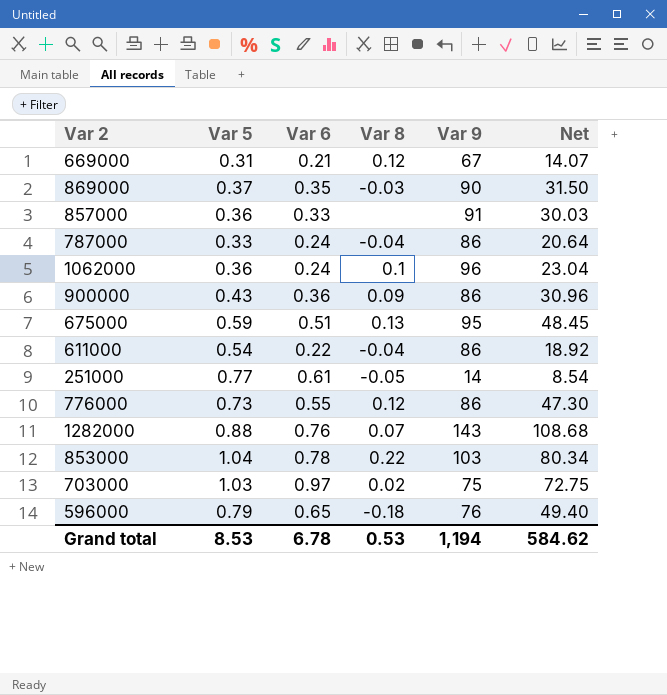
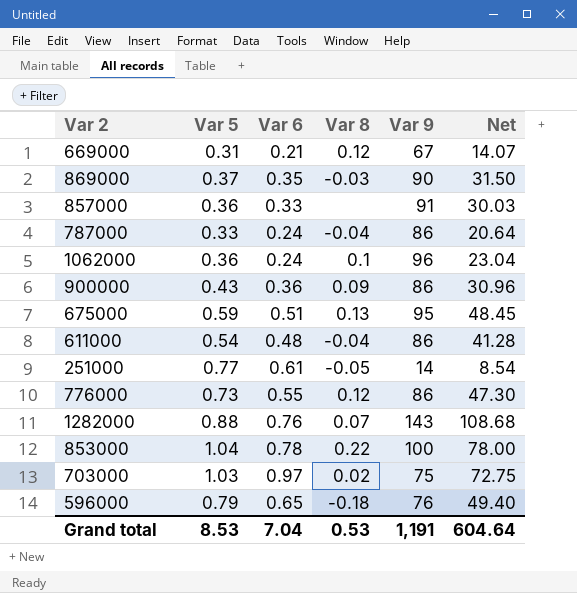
611000 | Var 6: 0.22 -> 0.48
611000 | Net: 18.92 -> 41.28
853000 | Var 9: 103 -> 100
853000 | Net: 80.34 -> 78.00
Grand total | Var 6: 6.78 -> 7.04
Grand total | Var 9: 1,194 -> 1,191
Grand total | Net: 584.62 -> 604.64

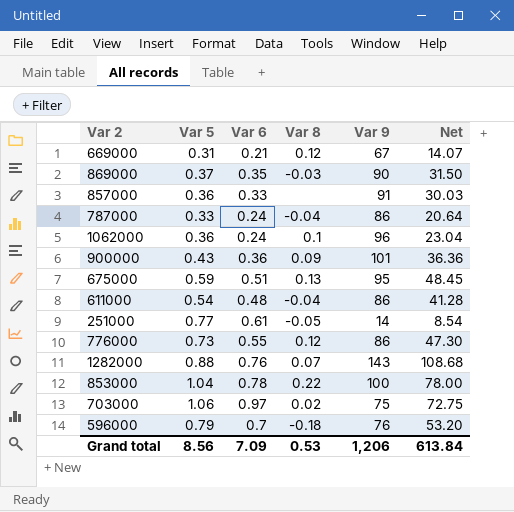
900000 | Var 9: 86 -> 101
900000 | Net: 30.96 -> 36.36
703000 | Var 5: 1.03 -> 1.06
596000 | Var 6: 0.65 -> 0.7
596000 | Net: 49.40 -> 53.20
Grand total | Var 5: 8.53 -> 8.56
Grand total | Var 6: 7.04 -> 7.09
Grand total | Var 9: 1,191 -> 1,206
Grand total | Net: 604.64 -> 613.84

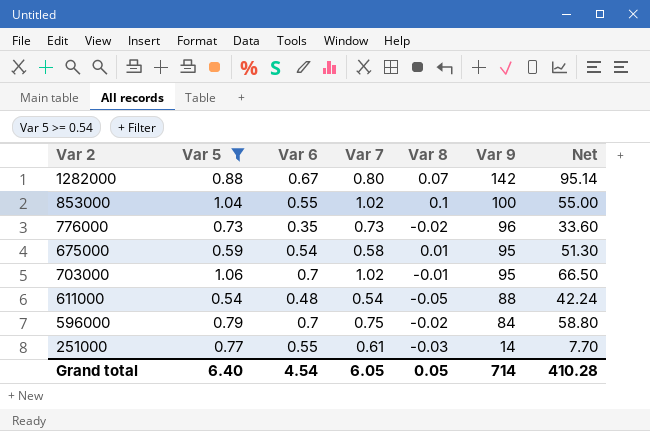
filter: none -> Var 5 >= 0.54
row order: none -> Var 9 descending
column Var 7 | position: none -> 4
1282000 | Var 6: 0.76 -> 0.67
1282000 | Var 9: 143 -> 142
1282000 | Net: 108.68 -> 95.14
853000 | Var 6: 0.78 -> 0.55
853000 | Var 8: 0.22 -> 0.1
853000 | Net: 78.00 -> 55.00
776000 | Var 6: 0.55 -> 0.35
776000 | Var 8: 0.12 -> -0.02
776000 | Var 9: 86 -> 96
776000 | Net: 47.30 -> 33.60
675000 | Var 6: 0.51 -> 0.54
675000 | Var 8: 0.13 -> 0.01
675000 | Net: 48.45 -> 51.30
703000 | Var 6: 0.97 -> 0.7
703000 | Var 8: 0.02 -> -0.01
703000 | Var 9: 75 -> 95
703000 | Net: 72.75 -> 66.50
611000 | Var 8: -0.04 -> -0.05
611000 | Var 9: 86 -> 88
611000 | Net: 41.28 -> 42.24
596000 | Var 8: -0.18 -> -0.02
596000 | Var 9: 76 -> 84
596000 | Net: 53.20 -> 58.80
251000 | Var 6: 0.61 -> 0.55
251000 | Var 8: -0.05 -> -0.03
251000 | Net: 8.54 -> 7.70
Grand total | Var 5: 8.56 -> 6.40
Grand total | Var 6: 7.09 -> 4.54
Grand total | Var 8: 0.53 -> 0.05
Grand total | Var 9: 1,206 -> 714
Grand total | Net: 613.84 -> 410.28

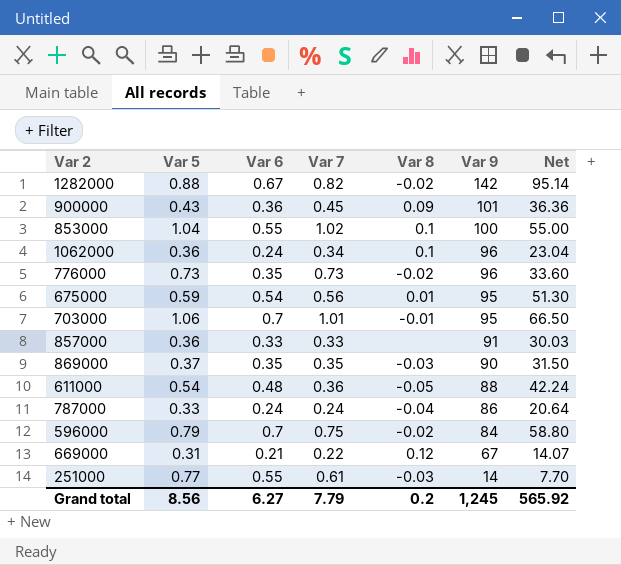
filter: Var 5 >= 0.54 -> none
1282000 | Var 7: 0.80 -> 0.82
1282000 | Var 8: 0.07 -> -0.02
675000 | Var 7: 0.58 -> 0.56
703000 | Var 7: 1.02 -> 1.01
611000 | Var 7: 0.54 -> 0.36
Grand total | Var 5: 6.40 -> 8.56
Grand total | Var 6: 4.54 -> 6.27
Grand total | Var 7: 6.05 -> 7.79
Grand total | Var 8: 0.05 -> 0.2
Grand total | Var 9: 714 -> 1,245
Grand total | Net: 410.28 -> 565.92

